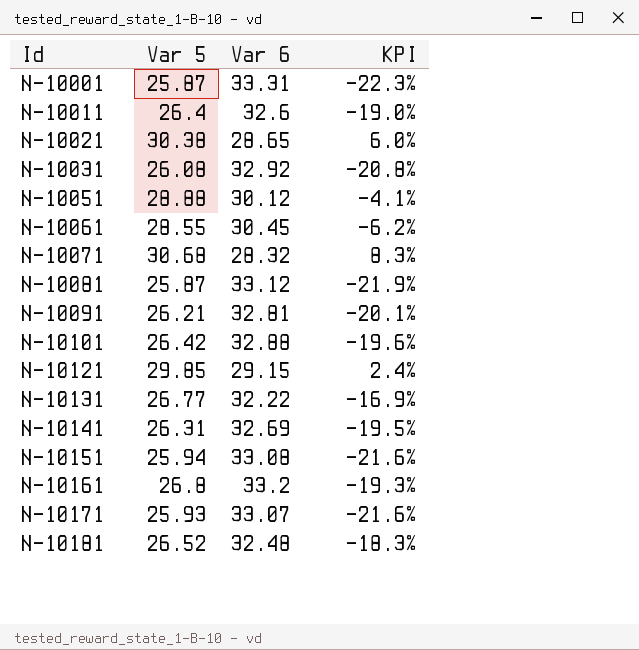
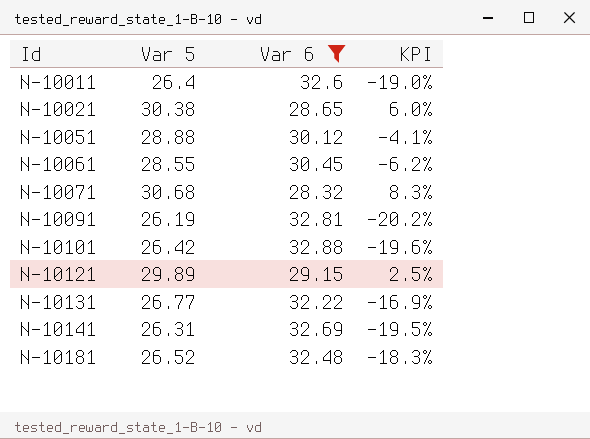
filter: none -> Var 6 <= 32.88
N-10091 | Var 5: 26.21 -> 26.19
N-10091 | KPI: -20.1% -> -20.2%
N-10121 | Var 5: 29.85 -> 29.89
N-10121 | KPI: 2.4% -> 2.5%

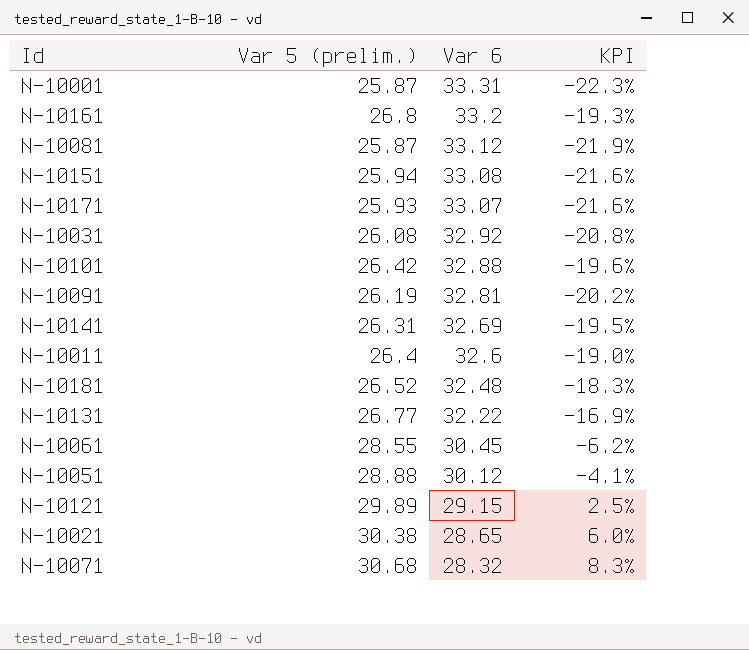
filter: Var 6 <= 32.88 -> none
row order: Id ascending -> Var 6 descending
column name: Var 5 -> Var 5 (prelim.)

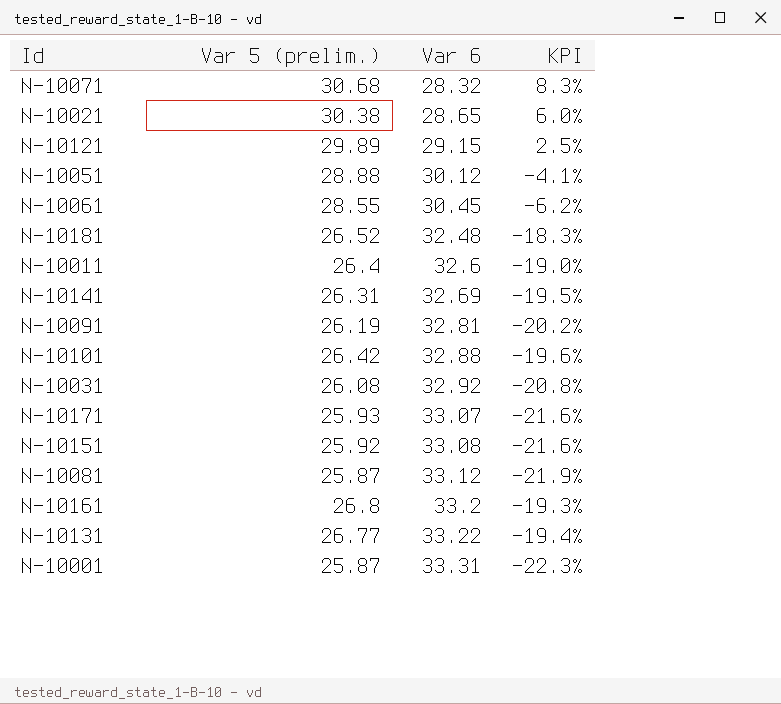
row order: Var 6 descending -> Var 6 ascending
N-10151 | Var 5 (prelim.): 25.94 -> 25.92
N-10131 | Var 6: 32.22 -> 33.22
N-10131 | KPI: -16.9% -> -19.4%

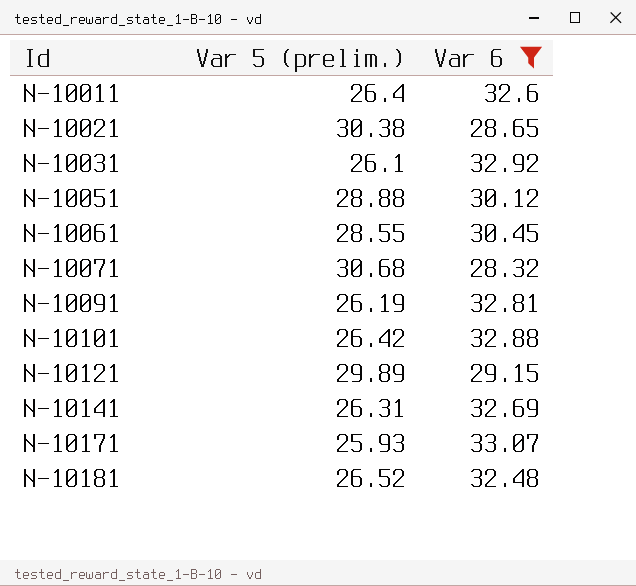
filter: none -> Var 6 <= 33.07
row order: Var 6 ascending -> Id ascending
column KPI | formula: ([Var 5 (prelim.)] - [Var 6]) / [Var 6] -> none
N-10031 | Var 5 (prelim.): 26.08 -> 26.1

